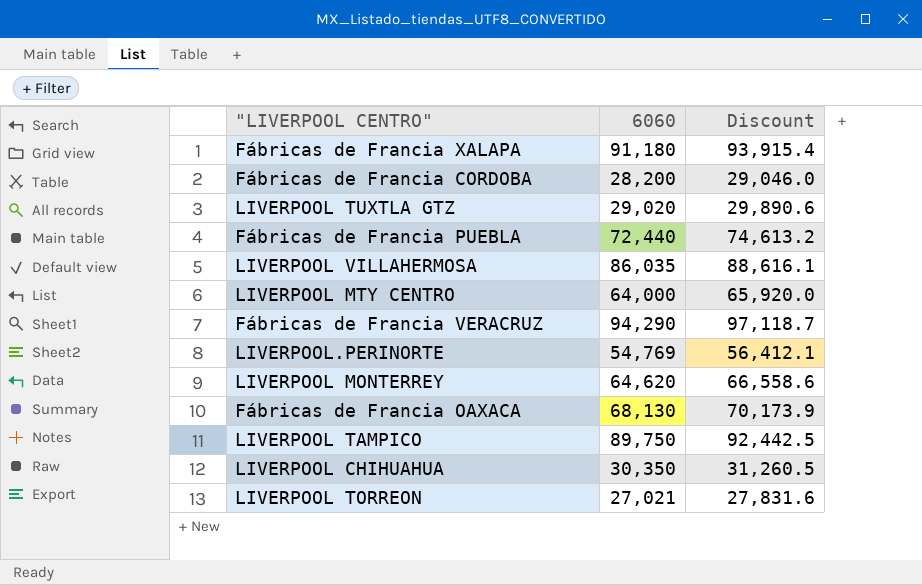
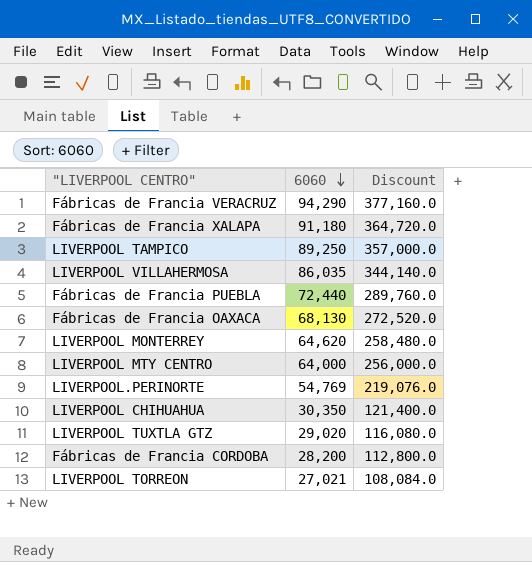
row order: none -> 6060 descending
column Discount | formula: [6060] * 1.03 -> [6060] * 4
LIVERPOOL TAMPICO | 6060: 89,750 -> 89,250

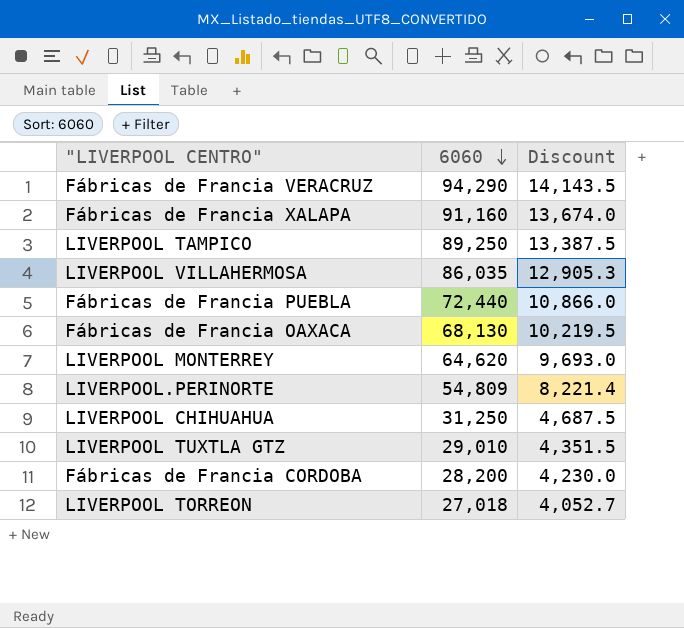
column Discount | formula: [6060] * 4 -> [6060] * 0.15
row LIVERPOOL MTY CENTRO: 64,000 | 256,000.0 -> none
Fábricas de Francia XALAPA | 6060: 91,180 -> 91,160
LIVERPOOL.PERINORTE | 6060: 54,769 -> 54,809
LIVERPOOL CHIHUAHUA | 6060: 30,350 -> 31,250
LIVERPOOL TUXTLA GTZ | 6060: 29,020 -> 29,010
LIVERPOOL TORREON | 6060: 27,021 -> 27,018

